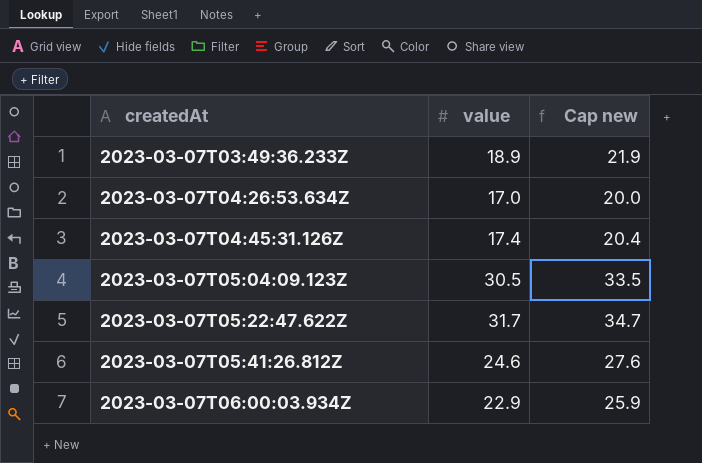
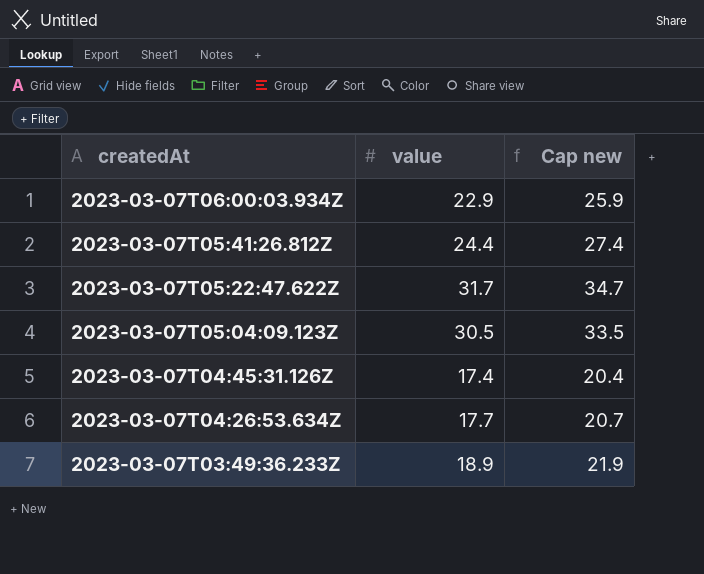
row order: createdAt ascending -> createdAt descending
2023-03-07T05:41:26.812Z | value: 24.6 -> 24.4
2023-03-07T05:41:26.812Z | Cap new: 27.6 -> 27.4
2023-03-07T04:26:53.634Z | value: 17.0 -> 17.7
2023-03-07T04:26:53.634Z | Cap new: 20.0 -> 20.7

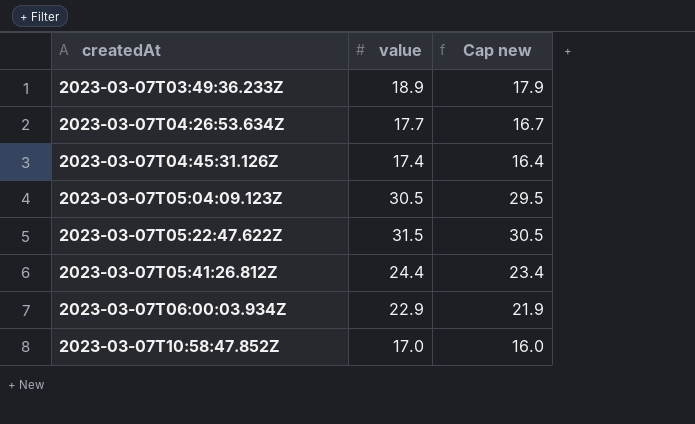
row order: createdAt descending -> createdAt ascending
column Cap new | formula: [value] + 3 -> [value] - 1
2023-03-07T05:22:47.622Z | value: 31.7 -> 31.5
row 2023-03-07T10:58:47.852Z: none -> 17.0 | 16.0

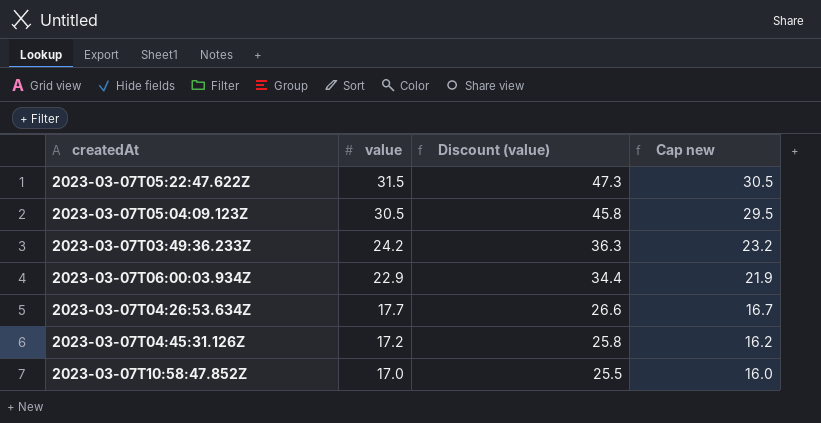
row order: createdAt ascending -> value descending
column Discount (value) | formula: none -> [value] * 1.5
row 2023-03-07T05:41:26.812Z: 24.4 | 23.4 -> none
2023-03-07T03:49:36.233Z | value: 18.9 -> 24.2
2023-03-07T03:49:36.233Z | Cap new: 17.9 -> 23.2
2023-03-07T04:45:31.126Z | value: 17.4 -> 17.2
2023-03-07T04:45:31.126Z | Cap new: 16.4 -> 16.2

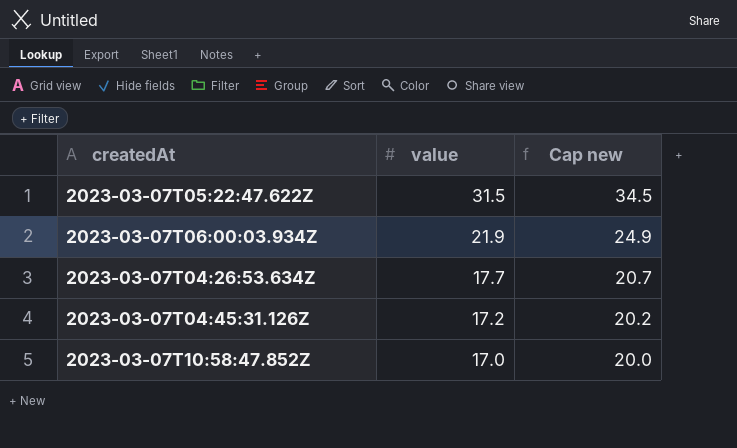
column Discount (value) | formula: [value] * 1.5 -> none
column Cap new | formula: [value] - 1 -> [value] + 3
row 2023-03-07T05:04:09.123Z: 30.5 | 45.8 | 29.5 -> none
row 2023-03-07T03:49:36.233Z: 24.2 | 36.3 | 23.2 -> none
2023-03-07T06:00:03.934Z | value: 22.9 -> 21.9

